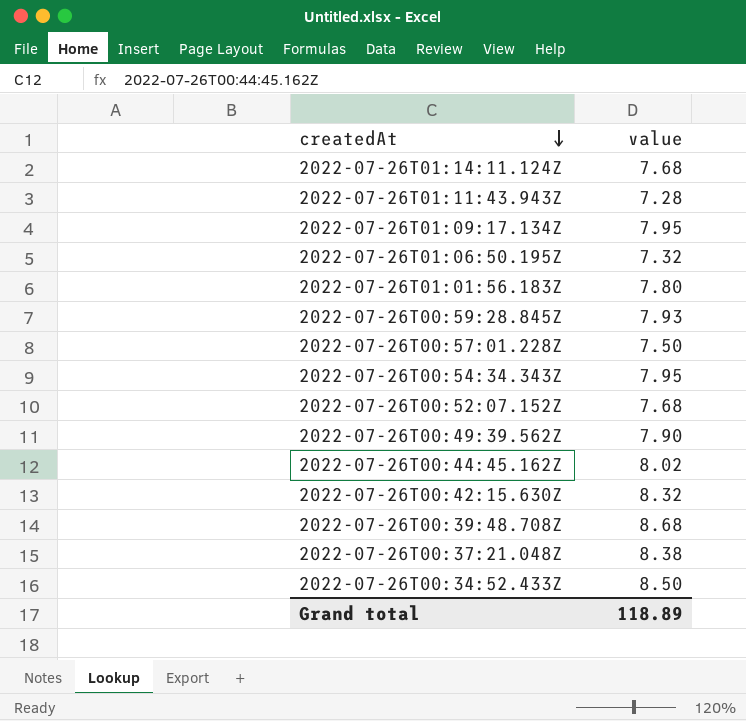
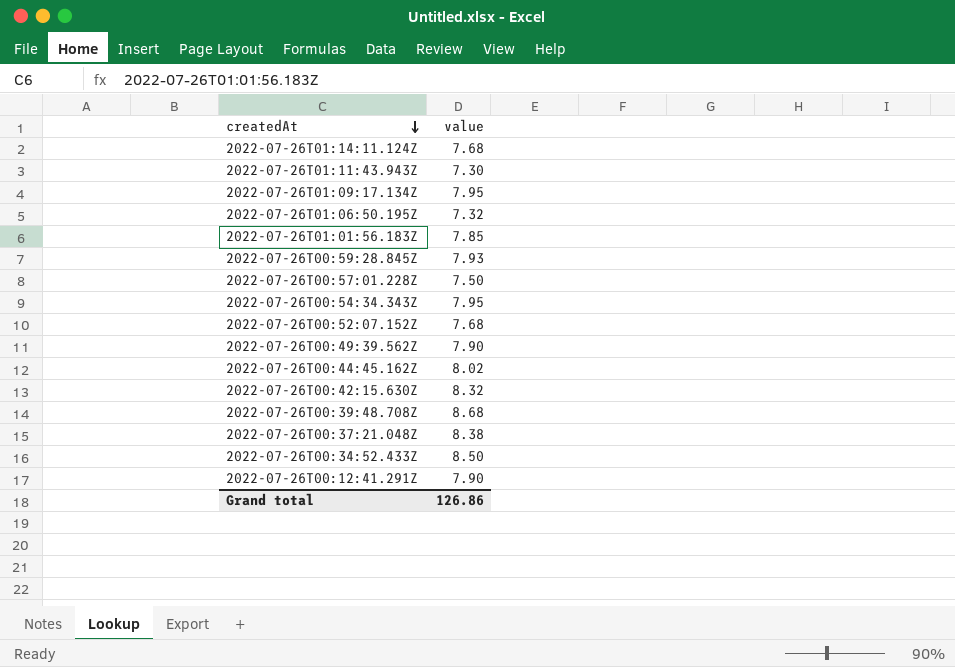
2022-07-26T01:11:43.943Z | value: 7.28 -> 7.30
2022-07-26T01:01:56.183Z | value: 7.80 -> 7.85
row 2022-07-26T00:12:41.291Z: none -> 7.90
Grand total | value: 118.89 -> 126.86

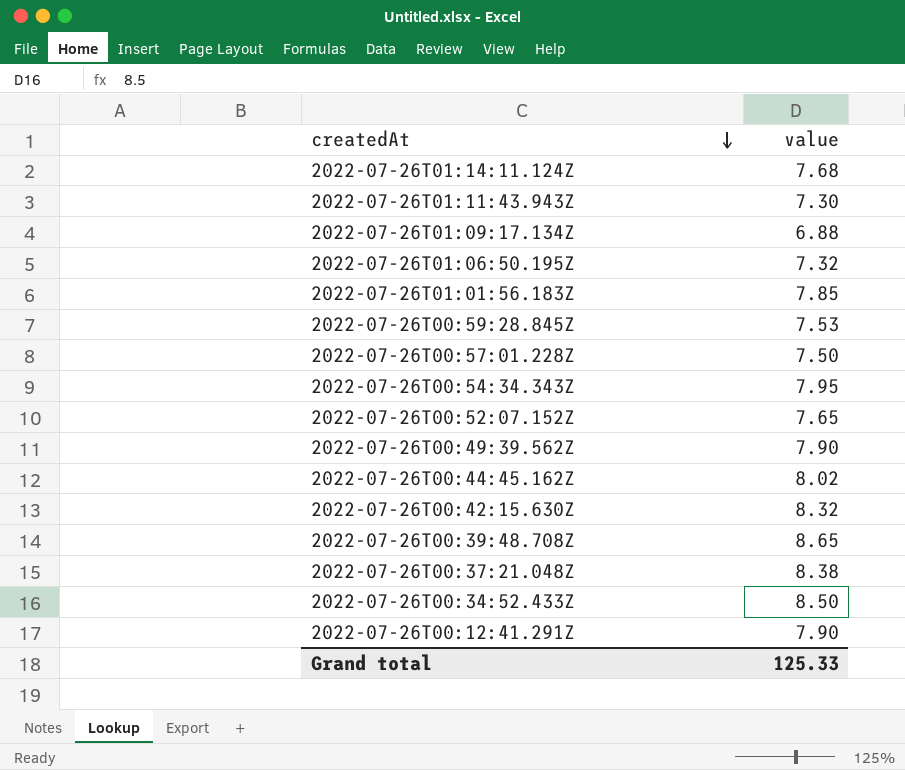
2022-07-26T01:09:17.134Z | value: 7.95 -> 6.88
2022-07-26T00:59:28.845Z | value: 7.93 -> 7.53
2022-07-26T00:52:07.152Z | value: 7.68 -> 7.65
2022-07-26T00:39:48.708Z | value: 8.68 -> 8.65
Grand total | value: 126.86 -> 125.33

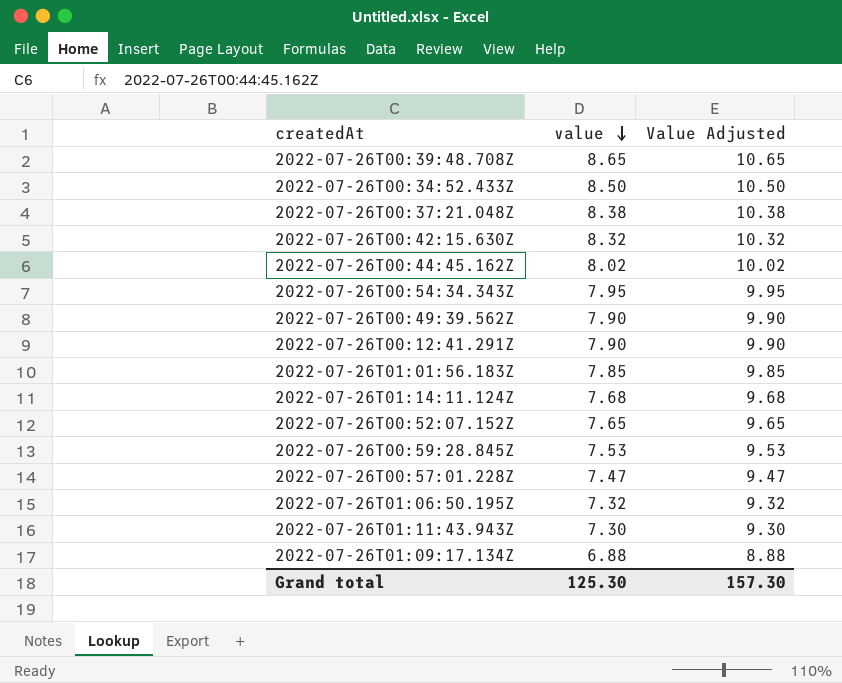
row order: createdAt descending -> value descending
column Value Adjusted | formula: none -> [value] + 2
2022-07-26T00:57:01.228Z | value: 7.50 -> 7.47
Grand total | value: 125.33 -> 125.30

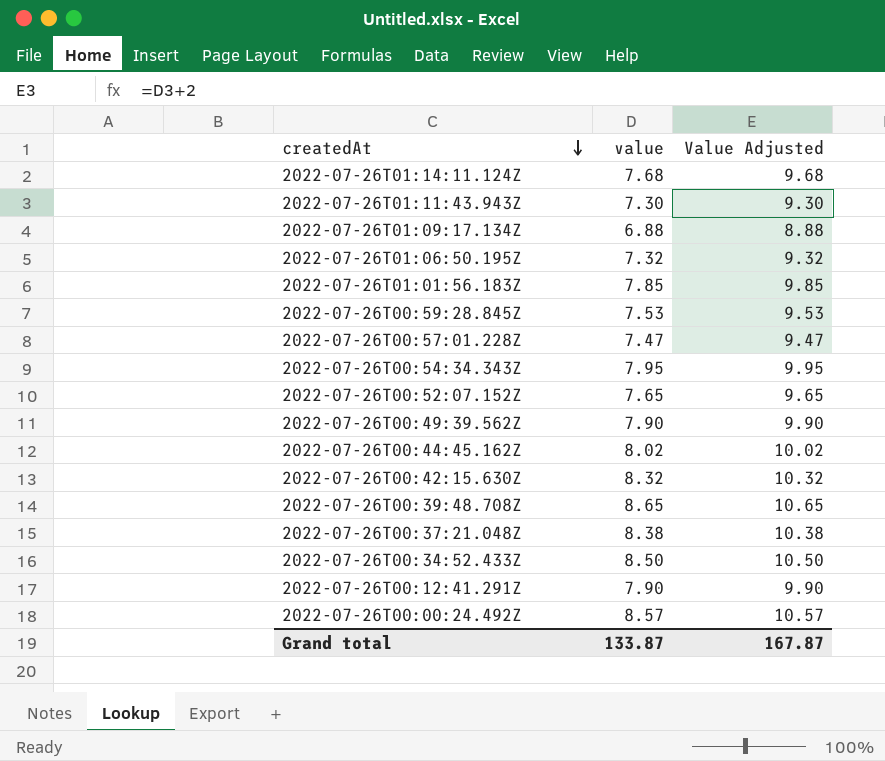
row order: value descending -> createdAt descending
row 2022-07-26T00:00:24.492Z: none -> 8.57 | 10.57
Grand total | value: 125.30 -> 133.87
Grand total | Value Adjusted: 157.30 -> 167.87

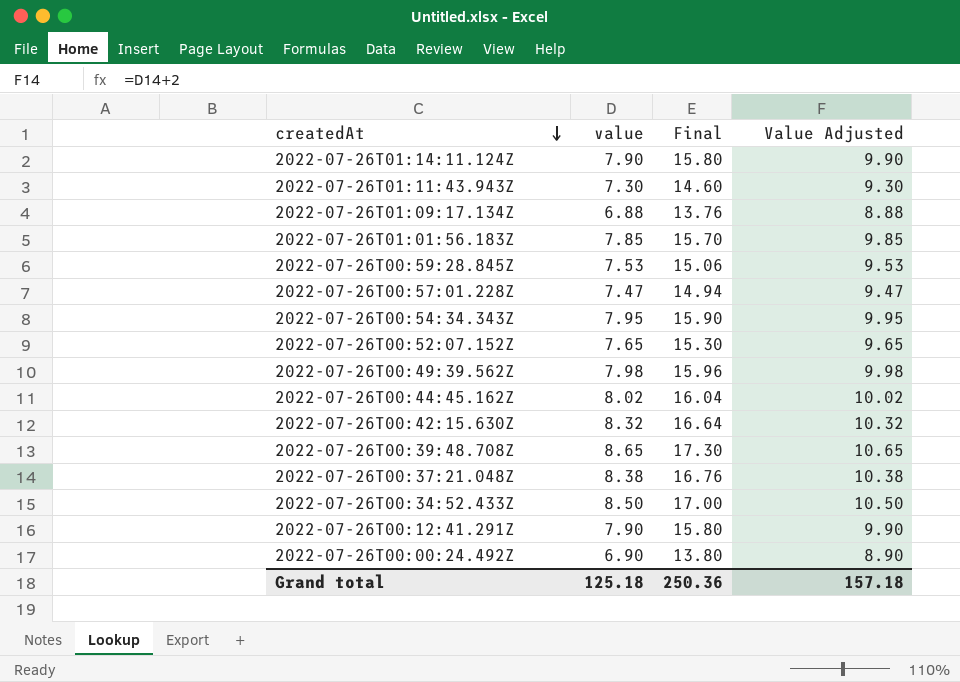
column Final | formula: none -> [value] * 2
row 2022-07-26T01:06:50.195Z: 7.32 | 9.32 -> none
2022-07-26T01:14:11.124Z | value: 7.68 -> 7.90
2022-07-26T01:14:11.124Z | Value Adjusted: 9.68 -> 9.90
2022-07-26T00:49:39.562Z | value: 7.90 -> 7.98
2022-07-26T00:49:39.562Z | Value Adjusted: 9.90 -> 9.98
2022-07-26T00:00:24.492Z | value: 8.57 -> 6.90
2022-07-26T00:00:24.492Z | Value Adjusted: 10.57 -> 8.90
Grand total | value: 133.87 -> 125.18
Grand total | Value Adjusted: 167.87 -> 157.18

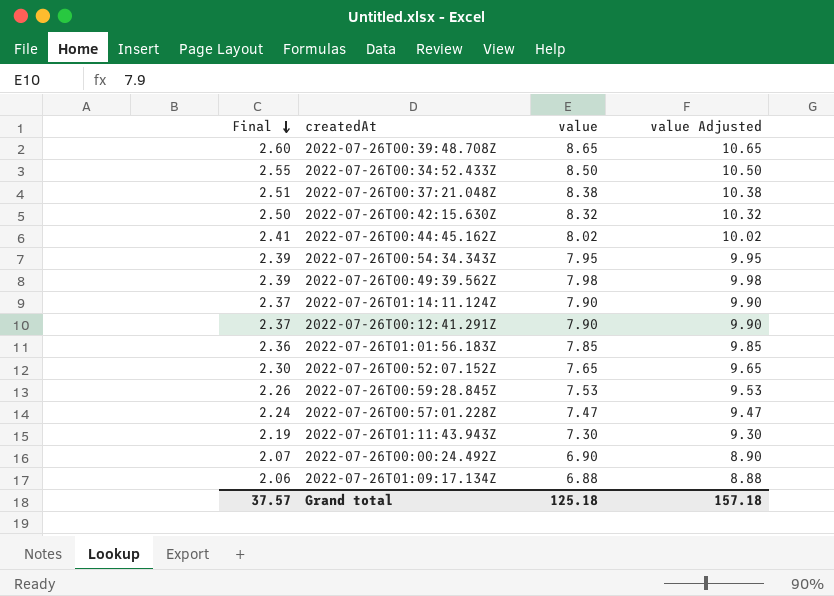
row order: createdAt descending -> Final descending
column Final | formula: [value] * 2 -> [value] * 0.3
column Final | position: 3 -> 1
column name: Value Adjusted -> value Adjusted
Grand total | Final: 250.36 -> 37.57

